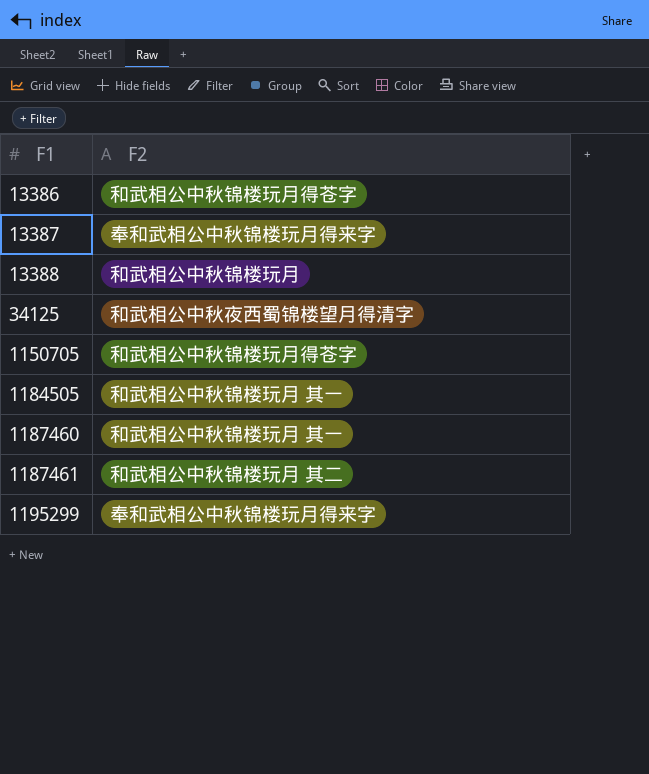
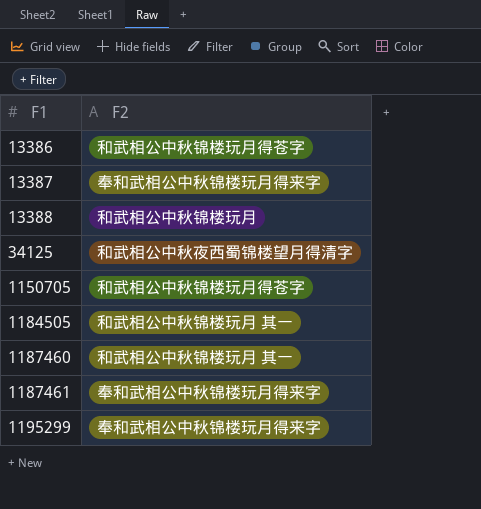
1187461 | F2: 和武相公中秋锦楼玩月 其二 -> 奉和武相公中秋锦楼玩月得来字

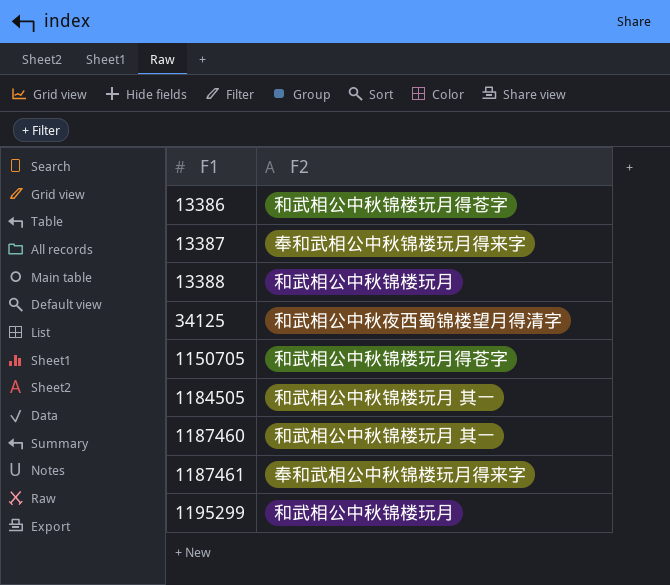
1195299 | F2: 奉和武相公中秋锦楼玩月得来字 -> 和武相公中秋锦楼玩月

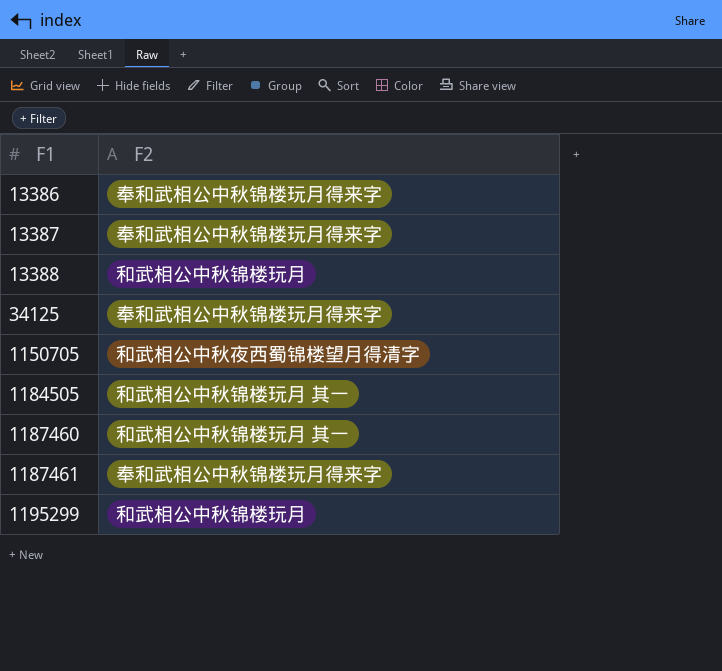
13386 | F2: 和武相公中秋锦楼玩月得苍字 -> 奉和武相公中秋锦楼玩月得来字
34125 | F2: 和武相公中秋夜西蜀锦楼望月得清字 -> 奉和武相公中秋锦楼玩月得来字
1150705 | F2: 和武相公中秋锦楼玩月得苍字 -> 和武相公中秋夜西蜀锦楼望月得清字

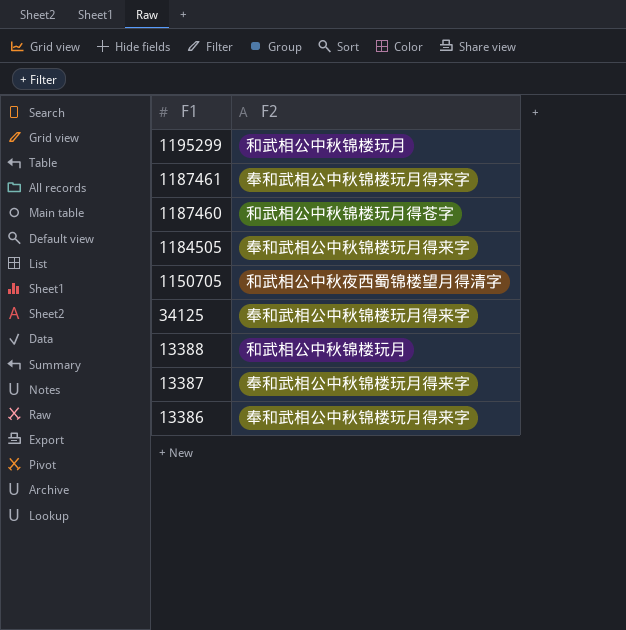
row order: F1 ascending -> F1 descending
1187460 | F2: 和武相公中秋锦楼玩月 其一 -> 和武相公中秋锦楼玩月得苍字
1184505 | F2: 和武相公中秋锦楼玩月 其一 -> 奉和武相公中秋锦楼玩月得来字

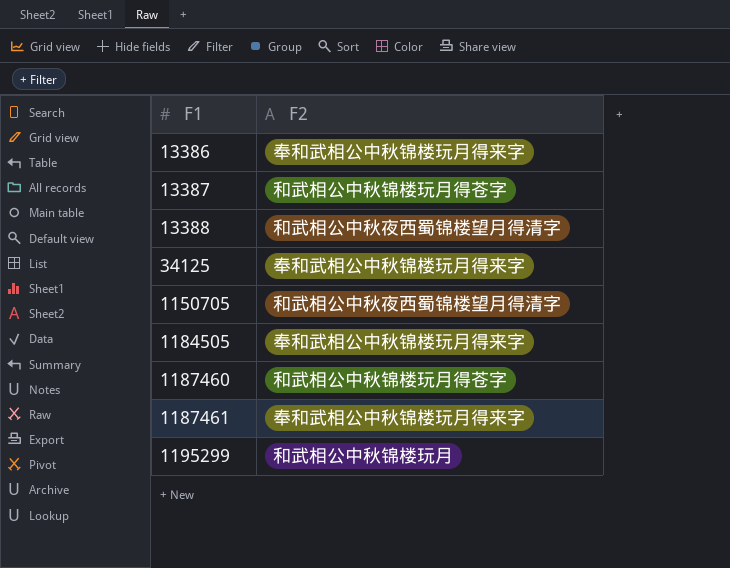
row order: F1 descending -> F1 ascending
13387 | F2: 奉和武相公中秋锦楼玩月得来字 -> 和武相公中秋锦楼玩月得苍字
13388 | F2: 和武相公中秋锦楼玩月 -> 和武相公中秋夜西蜀锦楼望月得清字

